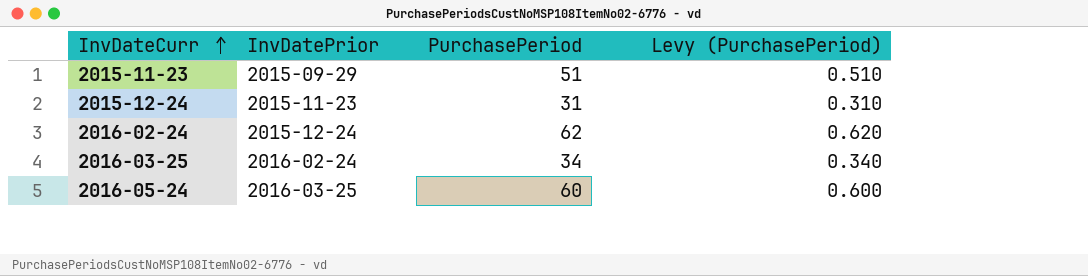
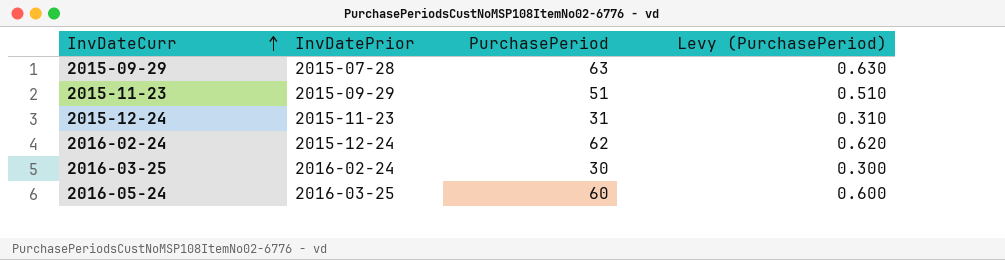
row 2015-09-29: none -> 2015-07-28 | 63 | 0.630
2016-03-25 | PurchasePeriod: 34 -> 30
2016-03-25 | Levy (PurchasePeriod): 0.340 -> 0.300

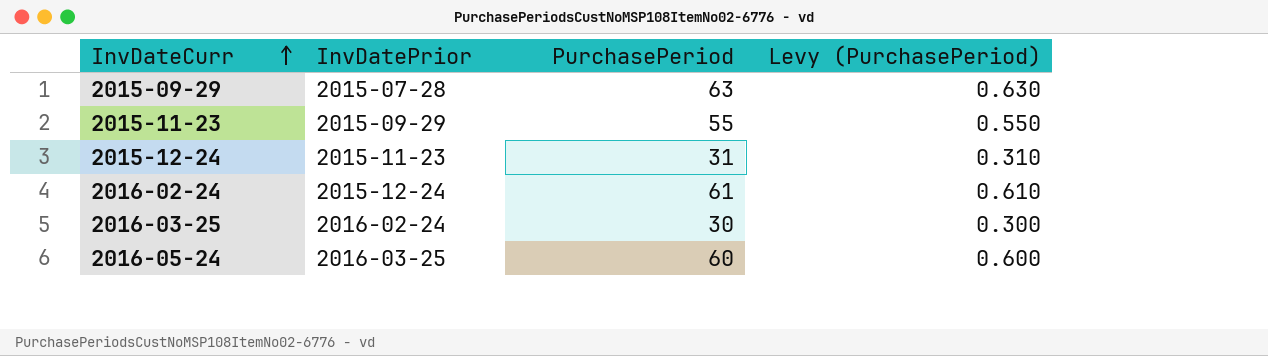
2015-11-23 | PurchasePeriod: 51 -> 55
2015-11-23 | Levy (PurchasePeriod): 0.510 -> 0.550
2016-02-24 | PurchasePeriod: 62 -> 61
2016-02-24 | Levy (PurchasePeriod): 0.620 -> 0.610

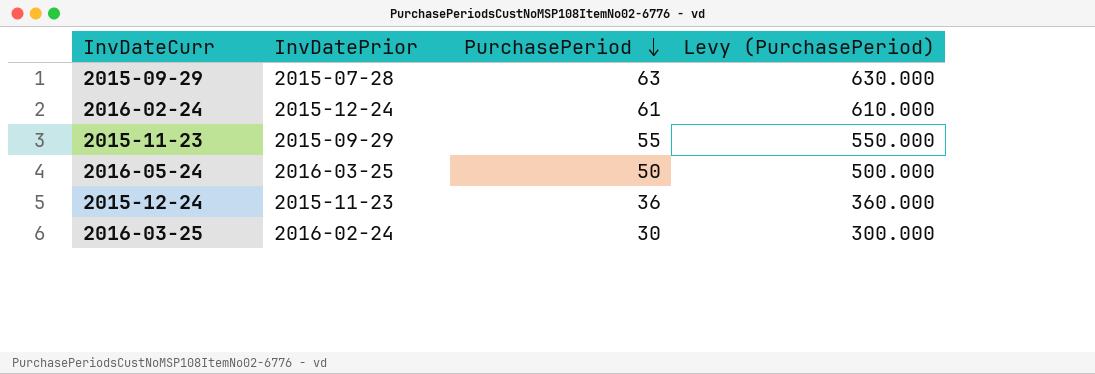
row order: InvDateCurr ascending -> PurchasePeriod descending
column Levy (PurchasePeriod) | formula: [PurchasePeriod] * 0.01 -> [PurchasePeriod] * 10
2016-05-24 | PurchasePeriod: 60 -> 50
2015-12-24 | PurchasePeriod: 31 -> 36

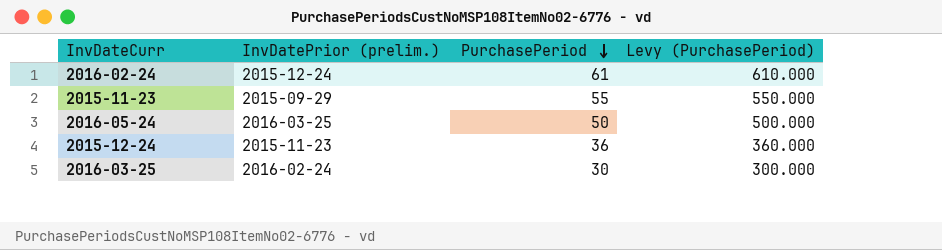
column name: InvDatePrior -> InvDatePrior (prelim.)
row 2015-09-29: 2015-07-28 | 63 | 630.000 -> none

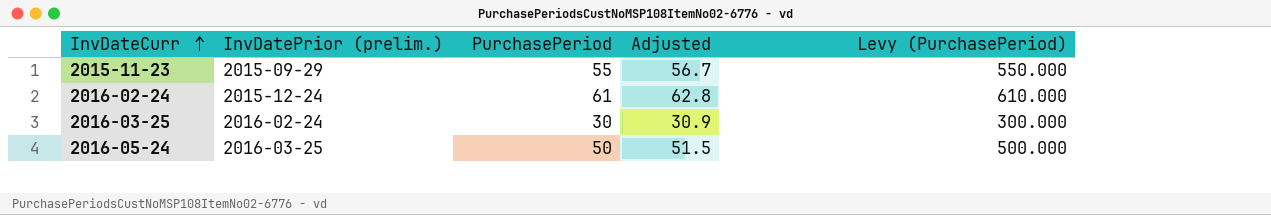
row order: PurchasePeriod descending -> InvDateCurr ascending
column Adjusted | formula: none -> [PurchasePeriod] * 1.03
row 2015-12-24: 2015-11-23 | 36 | 360.000 -> none

